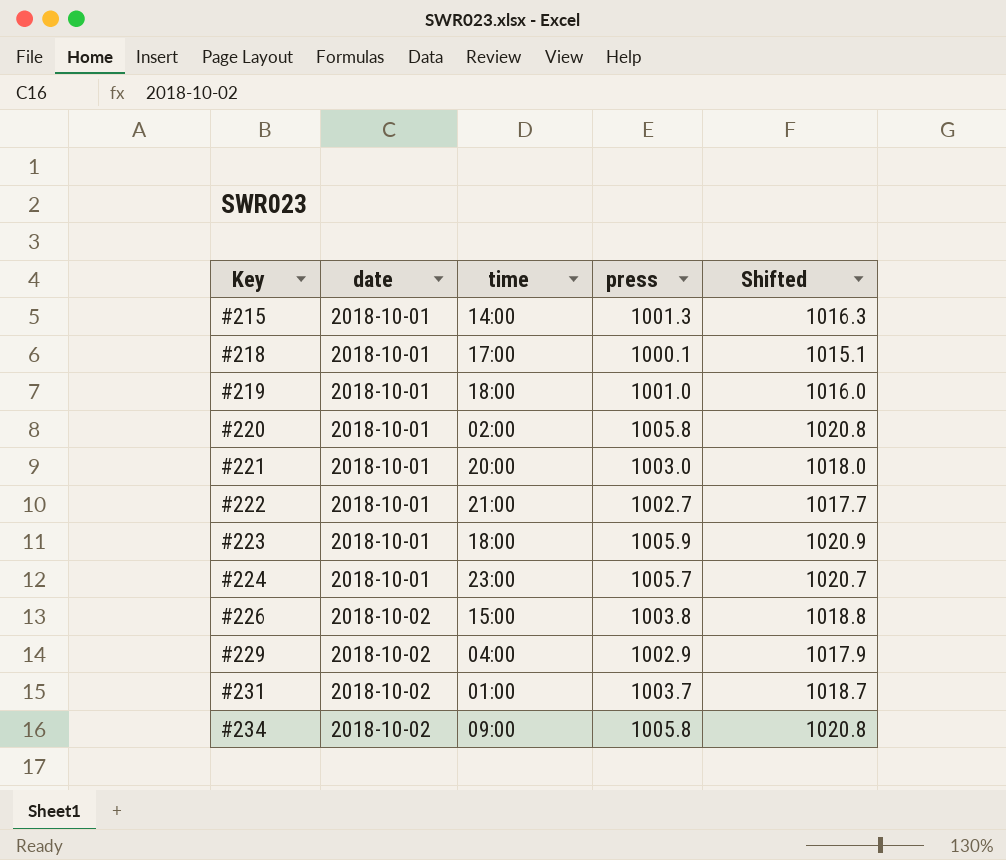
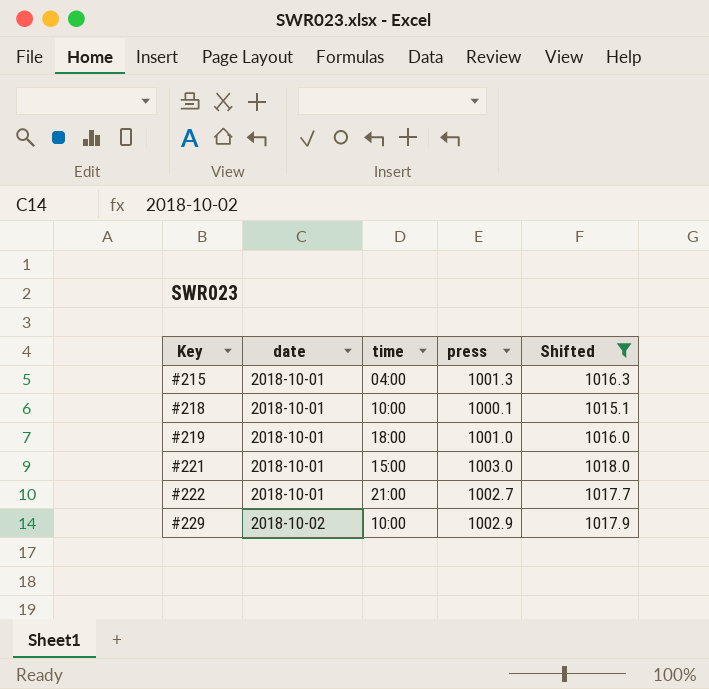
filter: none -> Shifted <= 1018.0
#215 | time: 14:00 -> 04:00
#218 | time: 17:00 -> 10:00
#221 | time: 20:00 -> 15:00
#229 | time: 04:00 -> 10:00

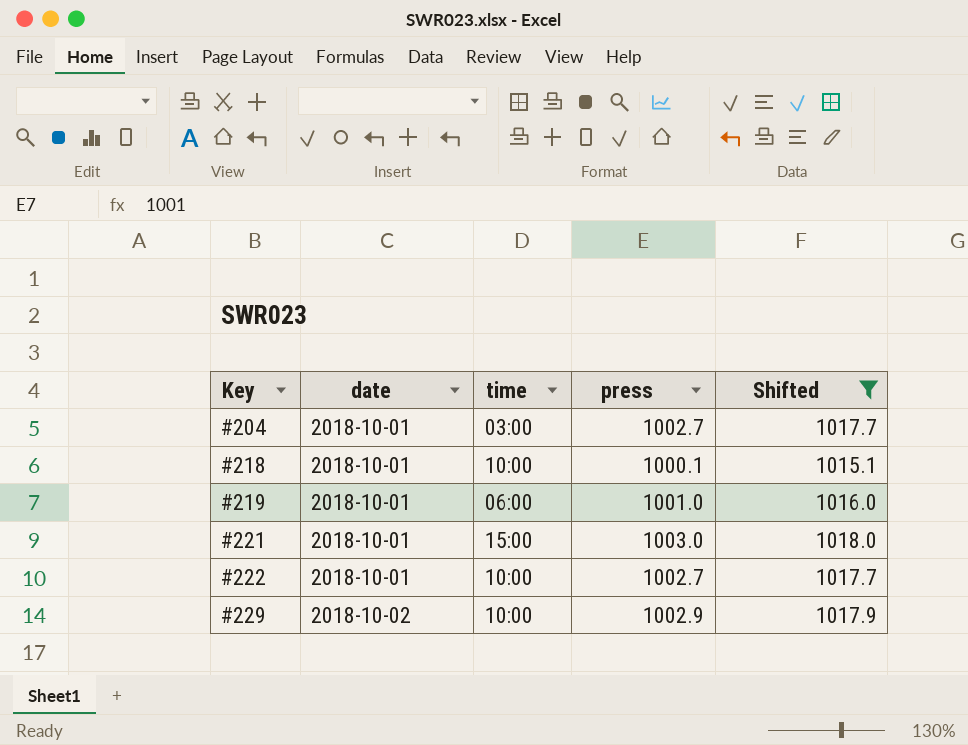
row #215: 2018-10-01 | 04:00 | 1001.3 | 1016.3 -> none
row #204: none -> 2018-10-01 | 03:00 | 1002.7 | 1017.7
#219 | time: 18:00 -> 06:00
#222 | time: 21:00 -> 10:00

